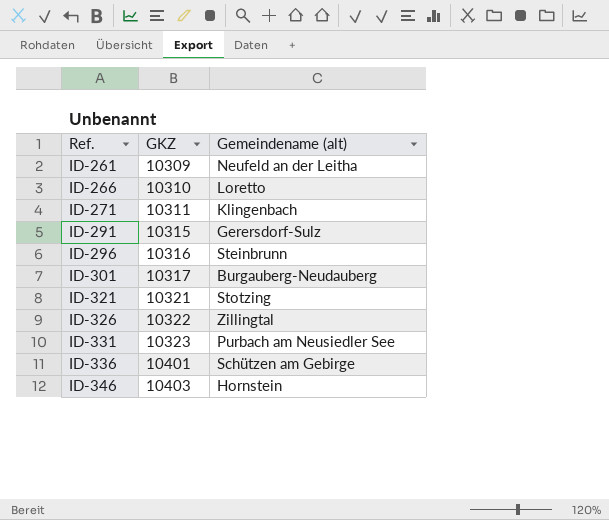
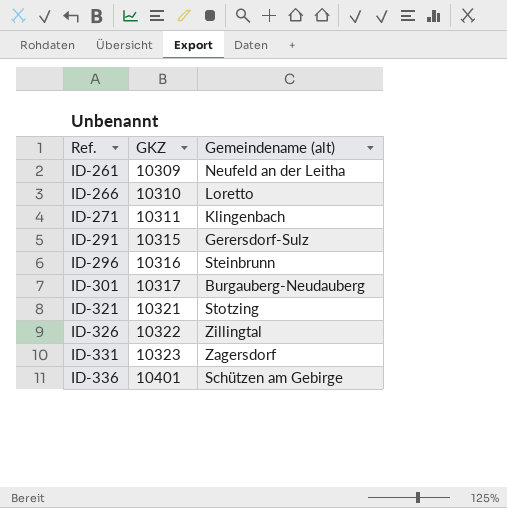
row ID-346: 10403 | Hornstein -> none
ID-331 | Gemeindename (alt): Purbach am Neusiedler See -> Zagersdorf

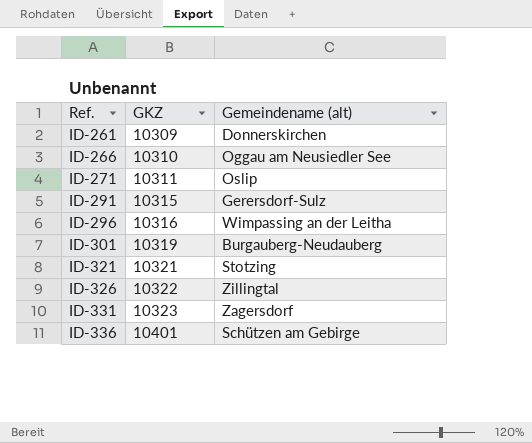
ID-261 | Gemeindename (alt): Neufeld an der Leitha -> Donnerskirchen
ID-266 | Gemeindename (alt): Loretto -> Oggau am Neusiedler See
ID-271 | Gemeindename (alt): Klingenbach -> Oslip
ID-296 | Gemeindename (alt): Steinbrunn -> Wimpassing an der Leitha
ID-301 | GKZ: 10317 -> 10319

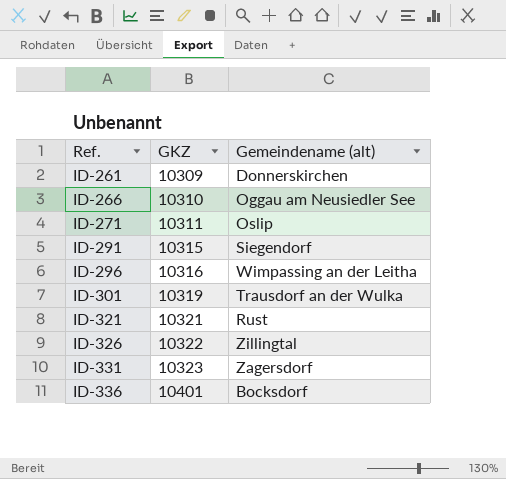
ID-291 | Gemeindename (alt): Gerersdorf-Sulz -> Siegendorf
ID-301 | Gemeindename (alt): Burgauberg-Neudauberg -> Trausdorf an der Wulka
ID-321 | Gemeindename (alt): Stotzing -> Rust
ID-336 | Gemeindename (alt): Schützen am Gebirge -> Bocksdorf

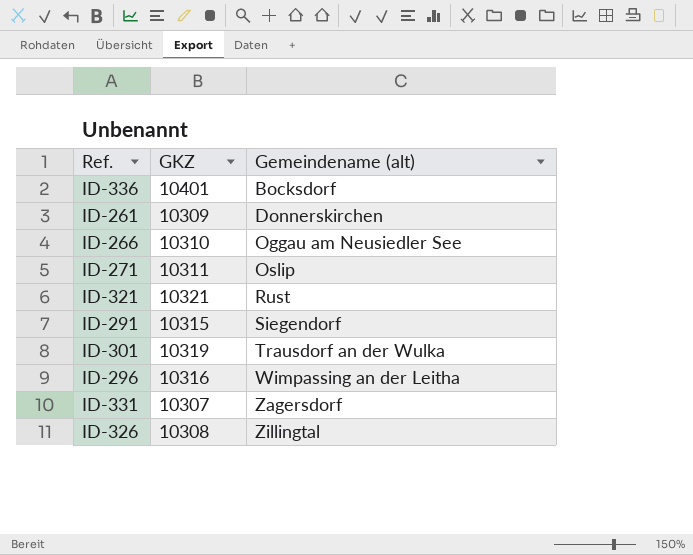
row order: Ref. ascending -> Gemeindename (alt) ascending
ID-331 | GKZ: 10323 -> 10307
ID-326 | GKZ: 10322 -> 10308

